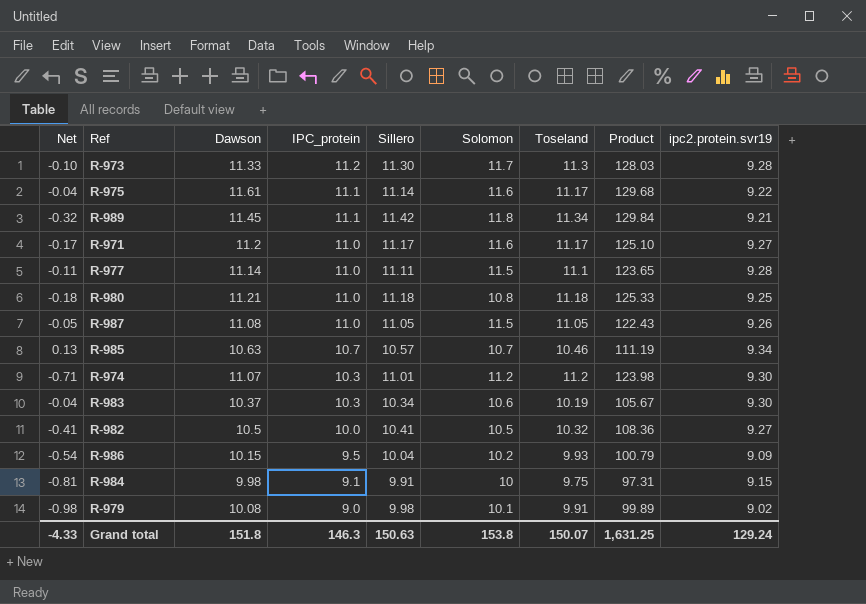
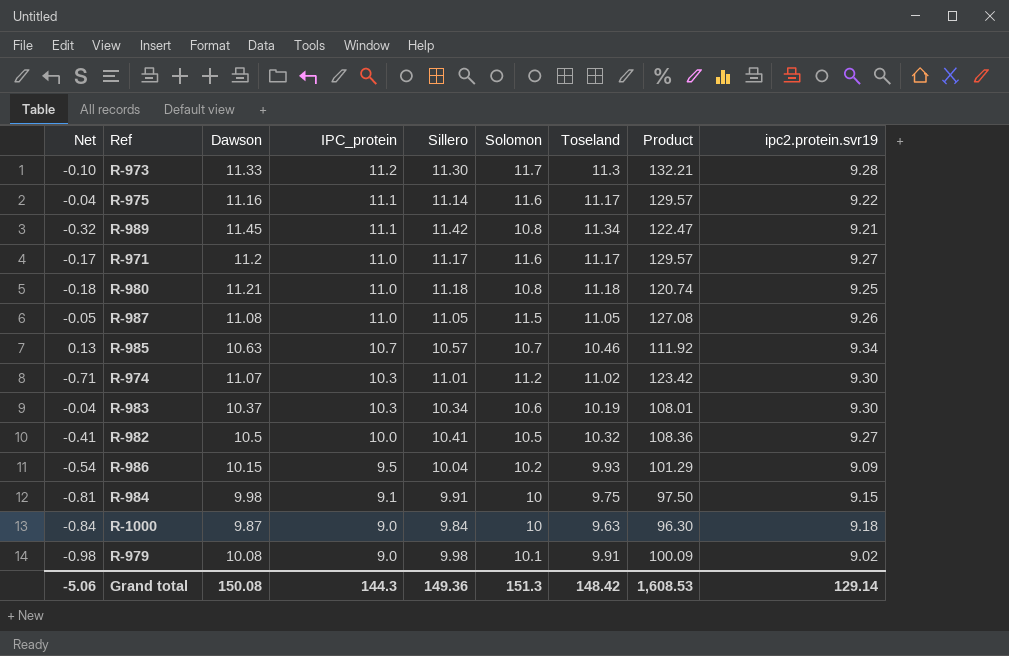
column Product | formula: [Dawson] * [Toseland] -> [Solomon] * [Toseland]
row R-977: -0.11 | 11.14 | 11.0 | 11.11 | 11.5 | 11.1 | 123.65 | 9.28 -> none
R-975 | Dawson: 11.61 -> 11.16
R-989 | Solomon: 11.8 -> 10.8
R-974 | Toseland: 11.2 -> 11.02
row R-1000: none -> -0.84 | 9.87 | 9.0 | 9.84 | 10 | 9.63 | 96.30 | 9.18
Grand total | Net: -4.33 -> -5.06
Grand total | Dawson: 151.8 -> 150.08
Grand total | IPC_protein: 146.3 -> 144.3
Grand total | Sillero: 150.63 -> 149.36
Grand total | Solomon: 153.8 -> 151.3
Grand total | Toseland: 150.07 -> 148.42
Grand total | Product: 1,631.25 -> 1,608.53
Grand total | ipc2.protein.svr19: 129.24 -> 129.14

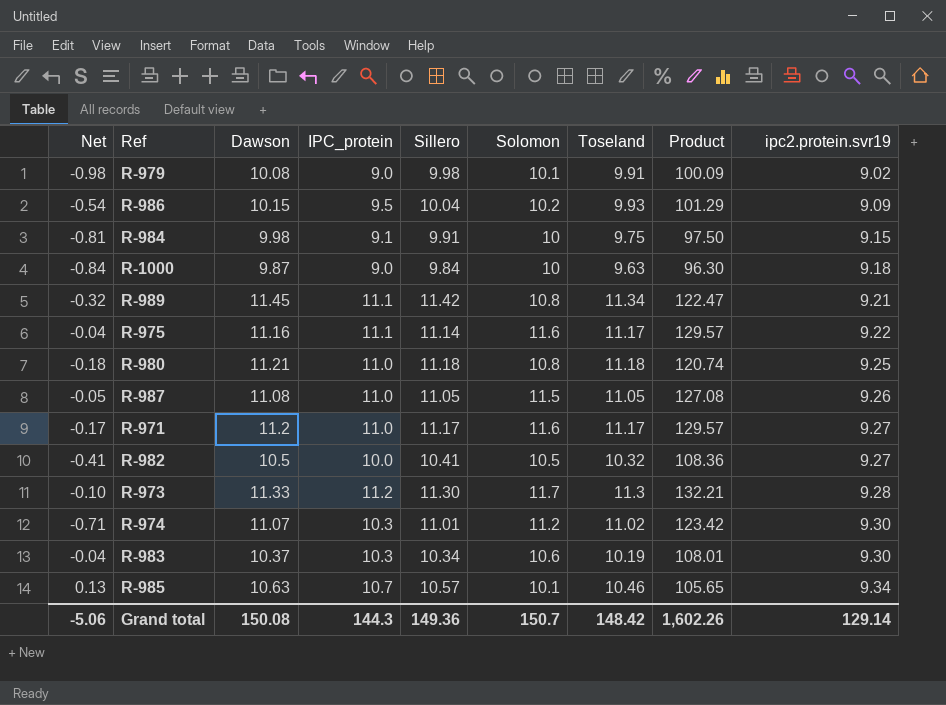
row order: IPC_protein descending -> ipc2.protein.svr19 ascending
R-985 | Solomon: 10.7 -> 10.1
R-985 | Product: 111.92 -> 105.65
Grand total | Solomon: 151.3 -> 150.7
Grand total | Product: 1,608.53 -> 1,602.26

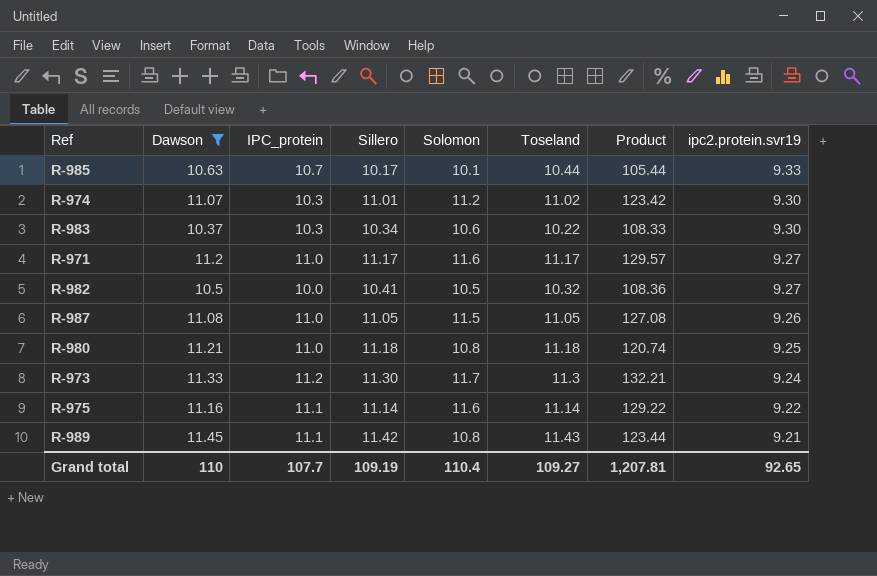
filter: none -> Dawson >= 10.37
row order: ipc2.protein.svr19 ascending -> ipc2.protein.svr19 descending
column Net | formula: [IPC_protein] - [Sillero] -> none
R-985 | Sillero: 10.57 -> 10.17
R-985 | Toseland: 10.46 -> 10.44
R-985 | Product: 105.65 -> 105.44
R-985 | ipc2.protein.svr19: 9.34 -> 9.33
R-983 | Toseland: 10.19 -> 10.22
R-983 | Product: 108.01 -> 108.33
R-973 | ipc2.protein.svr19: 9.28 -> 9.24
R-975 | Toseland: 11.17 -> 11.14
R-975 | Product: 129.57 -> 129.22
R-989 | Toseland: 11.34 -> 11.43
R-989 | Product: 122.47 -> 123.44
Grand total | Dawson: 150.08 -> 110
Grand total | IPC_protein: 144.3 -> 107.7
Grand total | Sillero: 149.36 -> 109.19
Grand total | Solomon: 150.7 -> 110.4
Grand total | Toseland: 148.42 -> 109.27
Grand total | Product: 1,602.26 -> 1,207.81
Grand total | ipc2.protein.svr19: 129.14 -> 92.65

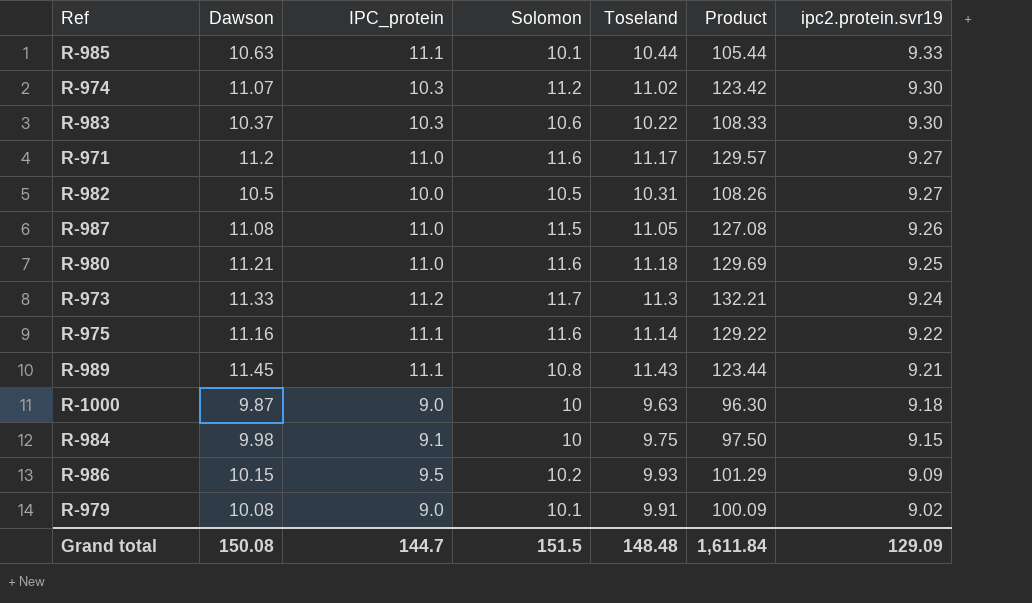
filter: Dawson >= 10.37 -> none
column Sillero | position: 4 -> none
R-985 | IPC_protein: 10.7 -> 11.1
R-982 | Toseland: 10.32 -> 10.31
R-982 | Product: 108.36 -> 108.26
R-980 | Solomon: 10.8 -> 11.6
R-980 | Product: 120.74 -> 129.69
Grand total | Dawson: 110 -> 150.08
Grand total | IPC_protein: 107.7 -> 144.7
Grand total | Solomon: 110.4 -> 151.5
Grand total | Toseland: 109.27 -> 148.48
Grand total | Product: 1,207.81 -> 1,611.84
Grand total | ipc2.protein.svr19: 92.65 -> 129.09

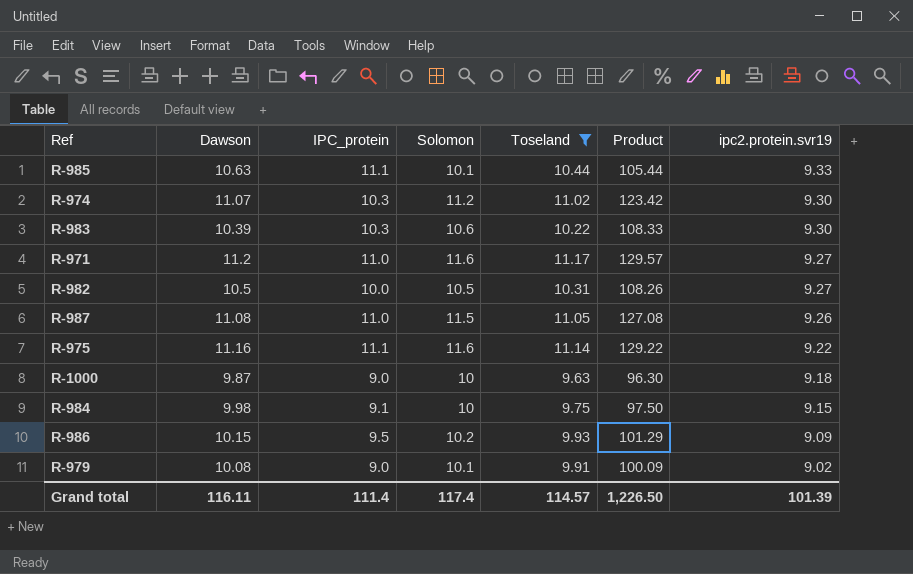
filter: none -> Toseland <= 11.17
R-983 | Dawson: 10.37 -> 10.39
Grand total | Dawson: 150.08 -> 116.11
Grand total | IPC_protein: 144.7 -> 111.4
Grand total | Solomon: 151.5 -> 117.4
Grand total | Toseland: 148.48 -> 114.57
Grand total | Product: 1,611.84 -> 1,226.50
Grand total | ipc2.protein.svr19: 129.09 -> 101.39

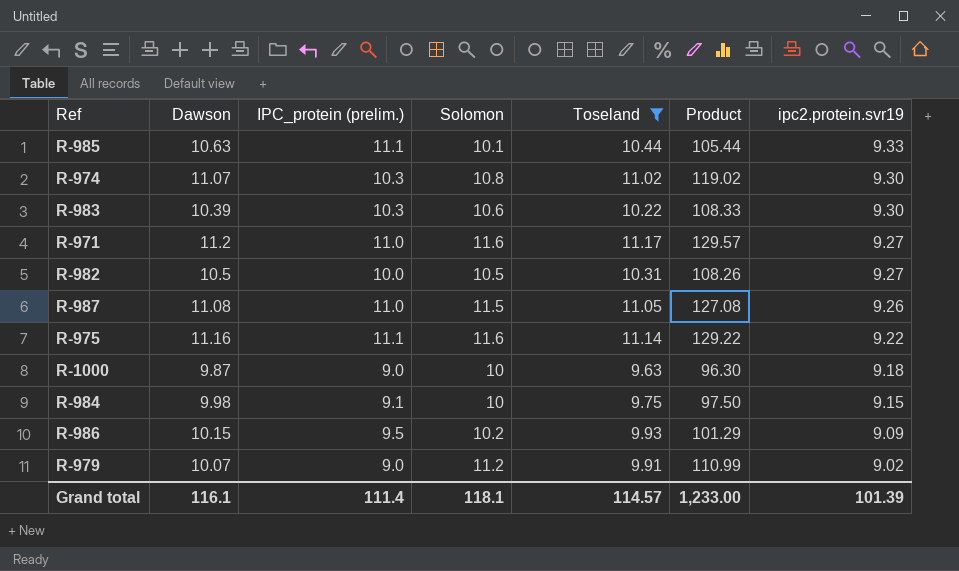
column name: IPC_protein -> IPC_protein (prelim.)
R-974 | Solomon: 11.2 -> 10.8
R-974 | Product: 123.42 -> 119.02
R-979 | Dawson: 10.08 -> 10.07
R-979 | Solomon: 10.1 -> 11.2
R-979 | Product: 100.09 -> 110.99
Grand total | Dawson: 116.11 -> 116.1
Grand total | Solomon: 117.4 -> 118.1
Grand total | Product: 1,226.50 -> 1,233.00

